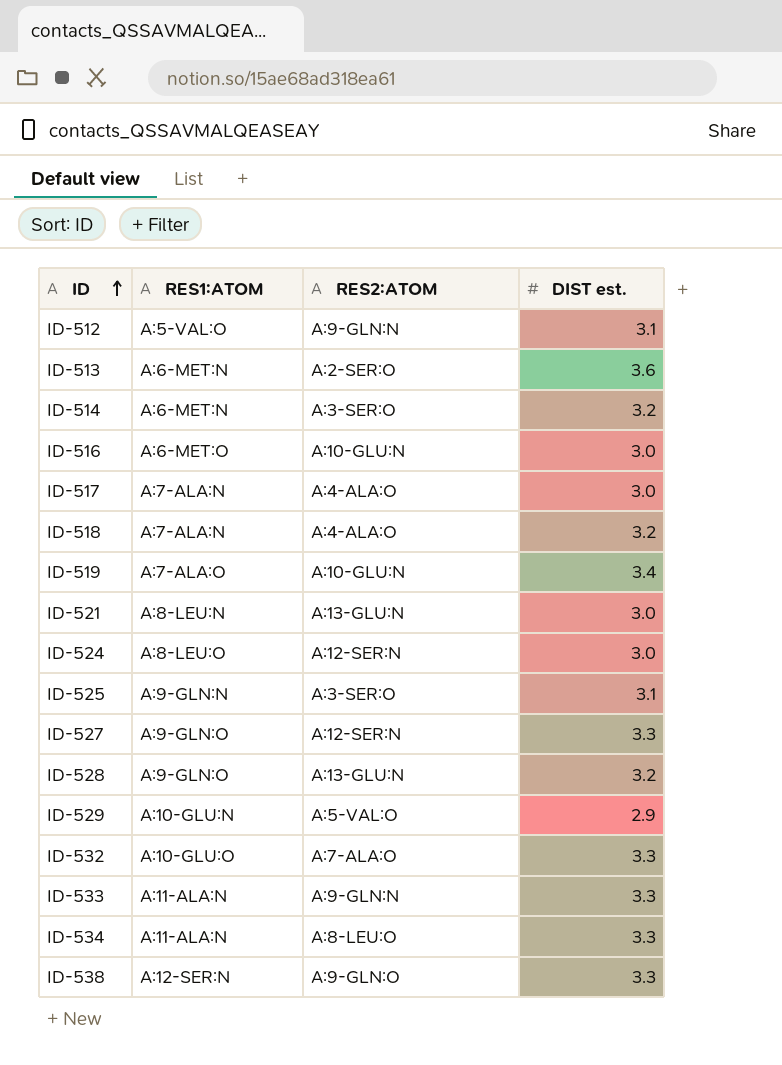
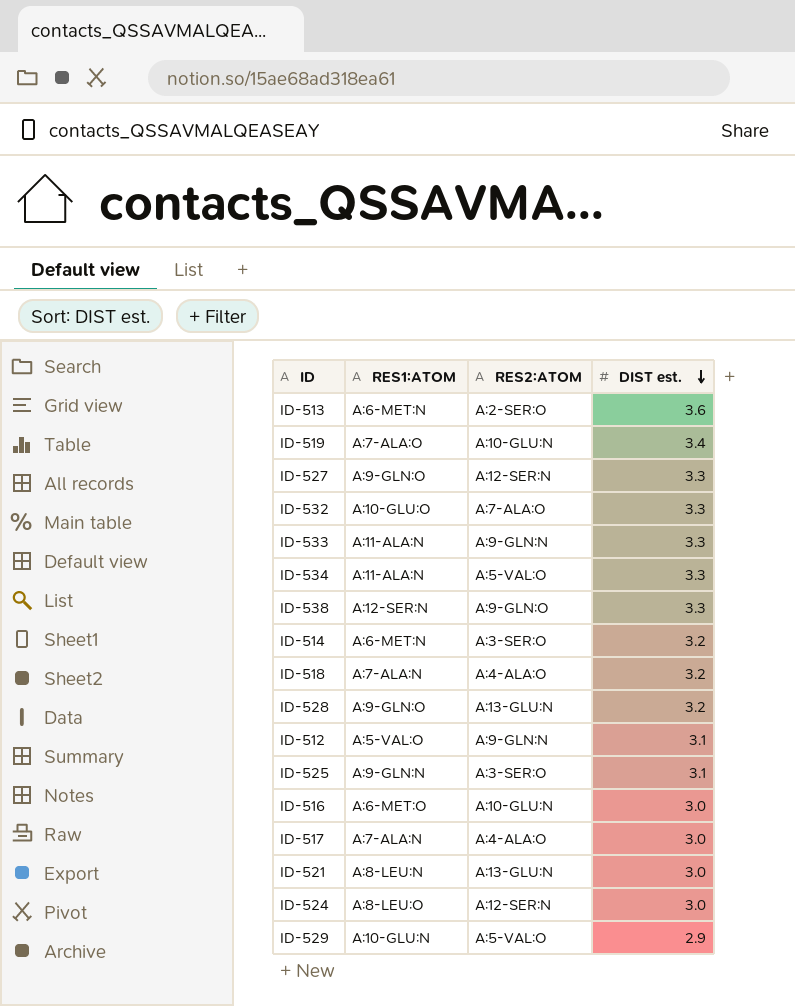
row order: ID ascending -> DIST est. descending
ID-534 | RES2:ATOM: A:8-LEU:O -> A:5-VAL:O

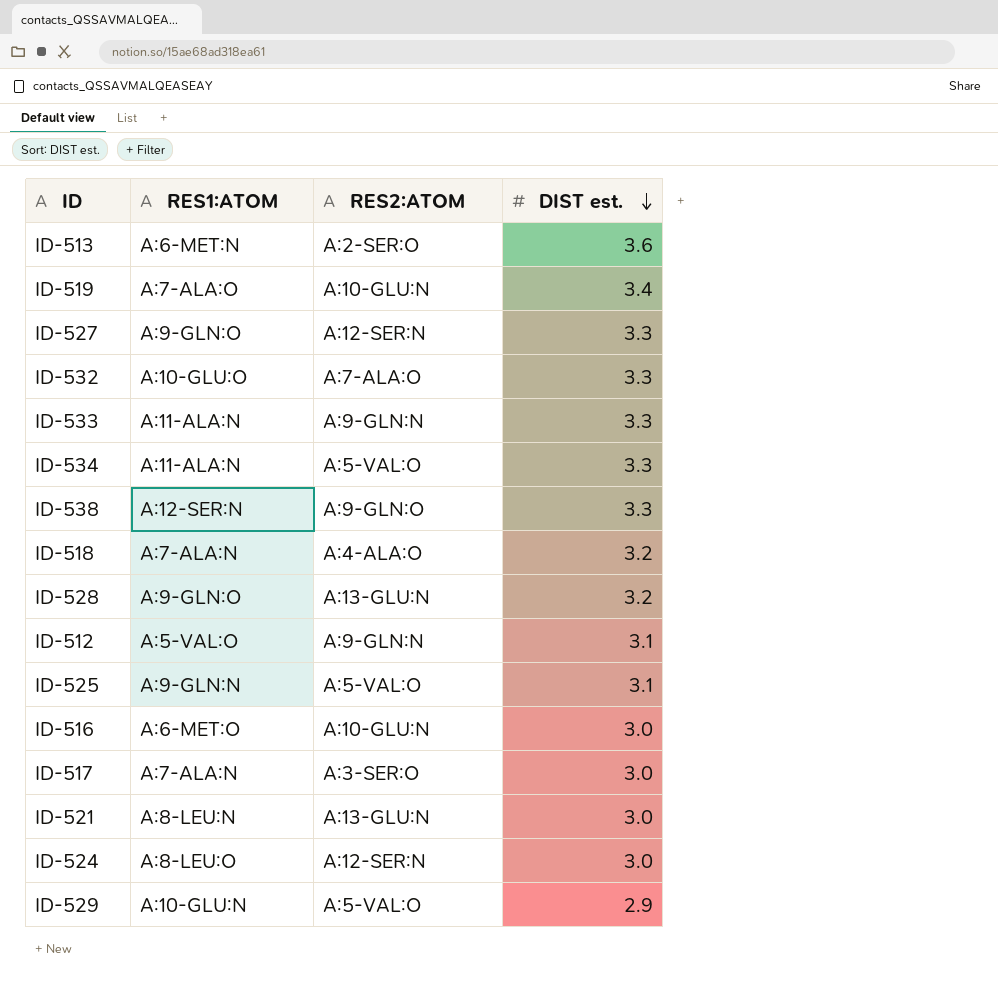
row ID-514: A:6-MET:N | A:3-SER:O | 3.2 -> none
ID-525 | RES2:ATOM: A:3-SER:O -> A:5-VAL:O
ID-517 | RES2:ATOM: A:4-ALA:O -> A:3-SER:O

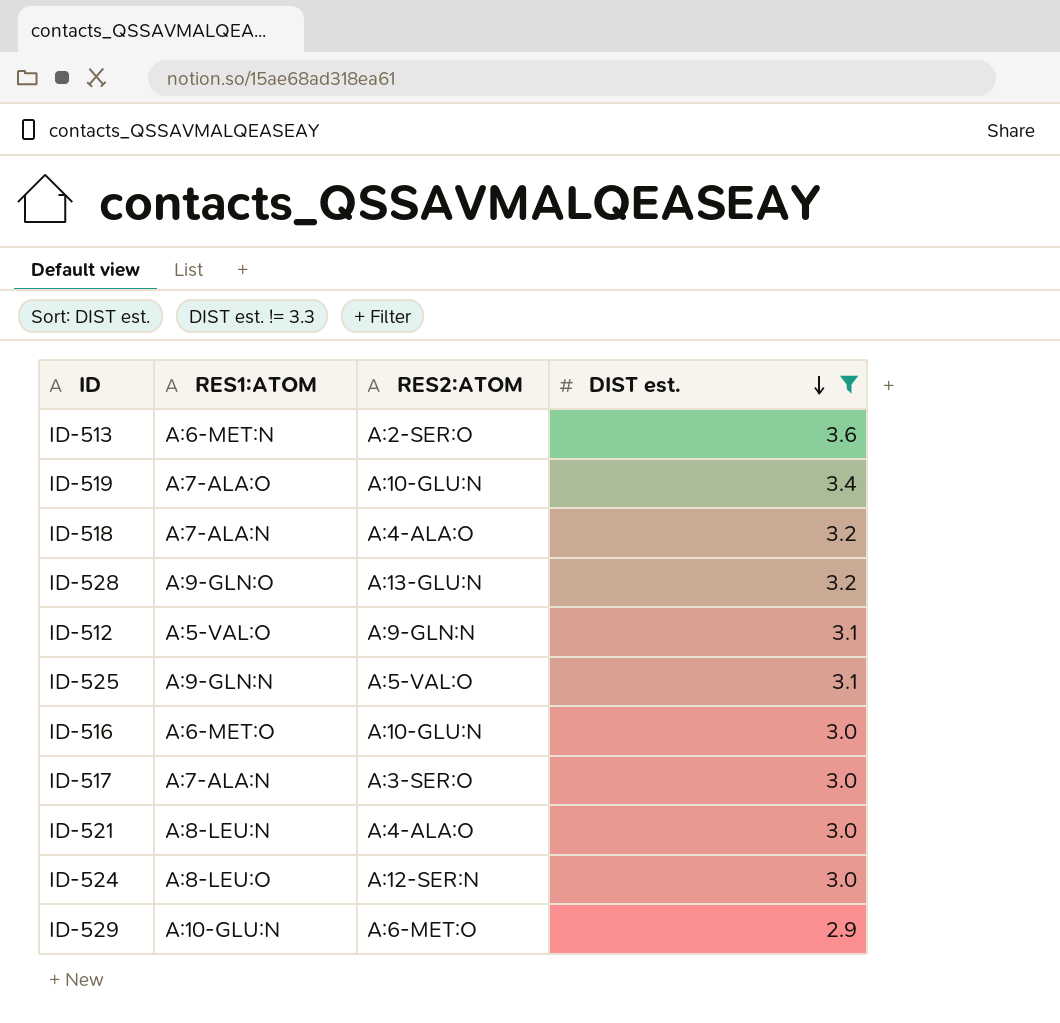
filter: none -> DIST est. != 3.3
ID-521 | RES2:ATOM: A:13-GLU:N -> A:4-ALA:O
ID-529 | RES2:ATOM: A:5-VAL:O -> A:6-MET:O

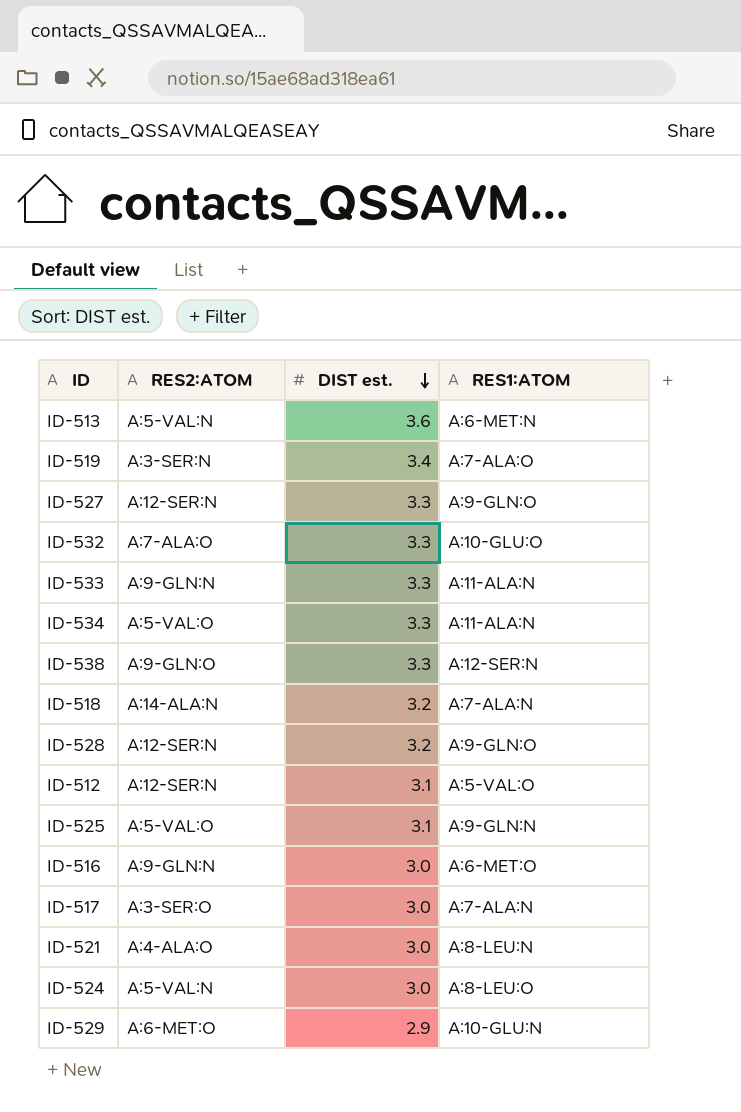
filter: DIST est. != 3.3 -> none
column RES1:ATOM | position: 2 -> 4
ID-513 | RES2:ATOM: A:2-SER:O -> A:5-VAL:N
ID-519 | RES2:ATOM: A:10-GLU:N -> A:3-SER:N
ID-518 | RES2:ATOM: A:4-ALA:O -> A:14-ALA:N
ID-528 | RES2:ATOM: A:13-GLU:N -> A:12-SER:N
ID-512 | RES2:ATOM: A:9-GLN:N -> A:12-SER:N
ID-516 | RES2:ATOM: A:10-GLU:N -> A:9-GLN:N
ID-524 | RES2:ATOM: A:12-SER:N -> A:5-VAL:N

